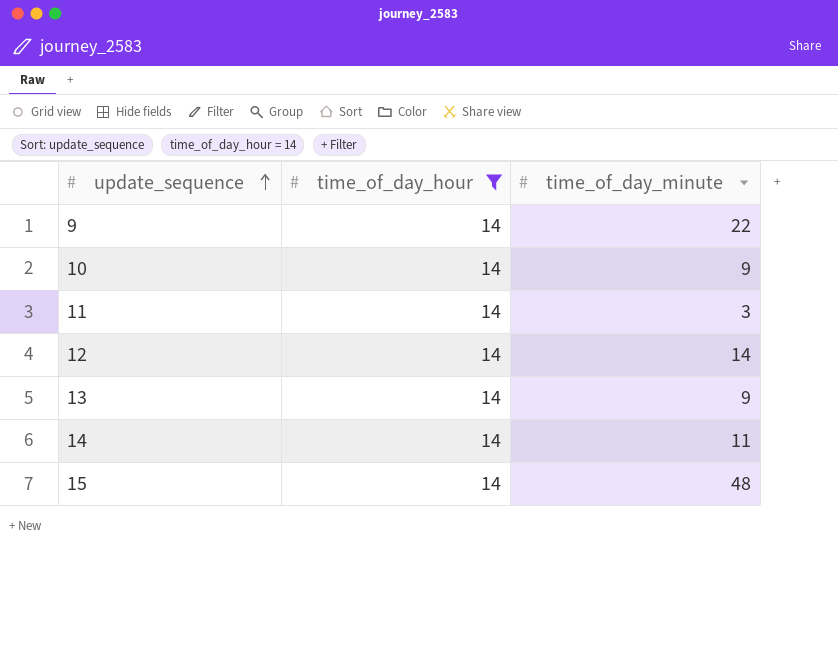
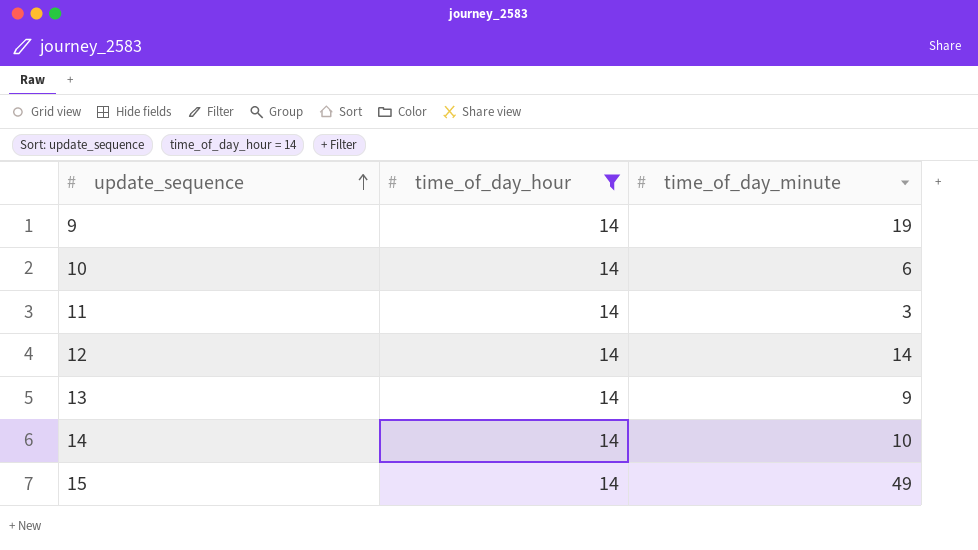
9 | time_of_day_minute: 22 -> 19
10 | time_of_day_minute: 9 -> 6
14 | time_of_day_minute: 11 -> 10
15 | time_of_day_minute: 48 -> 49

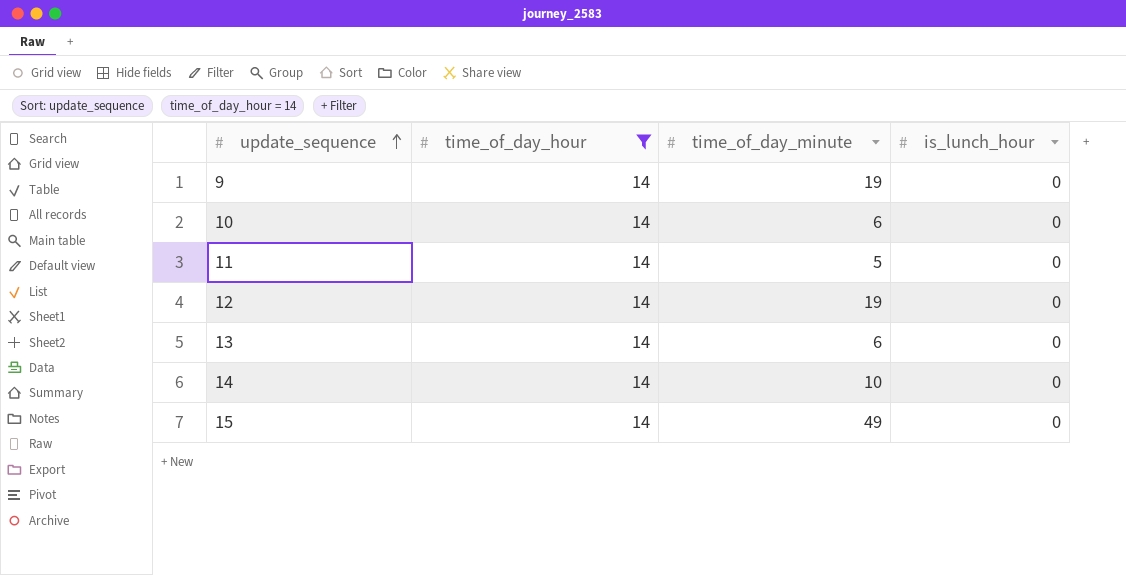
column is_lunch_hour | position: none -> 4
11 | time_of_day_minute: 3 -> 5
12 | time_of_day_minute: 14 -> 19
13 | time_of_day_minute: 9 -> 6

